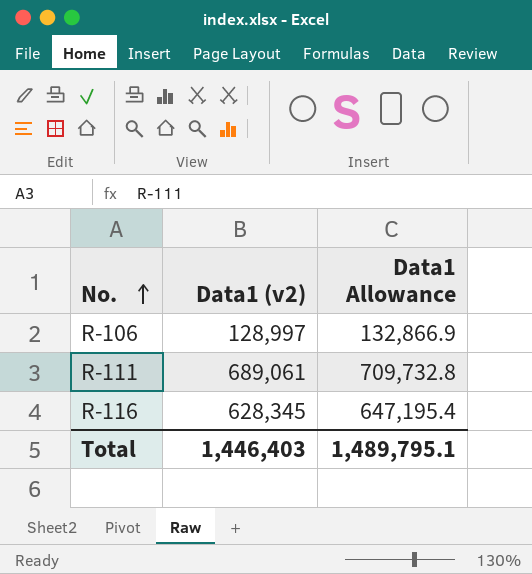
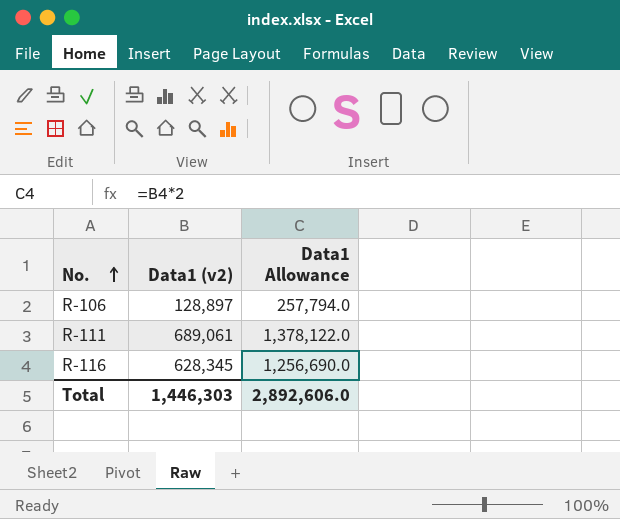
column Data1 Allowance | formula: [Data1 (v2)] * 1.03 -> [Data1 (v2)] * 2
R-106 | Data1 (v2): 128,997 -> 128,897
Total | Data1 (v2): 1,446,403 -> 1,446,303
Total | Data1 Allowance: 1,489,795.1 -> 2,892,606.0

